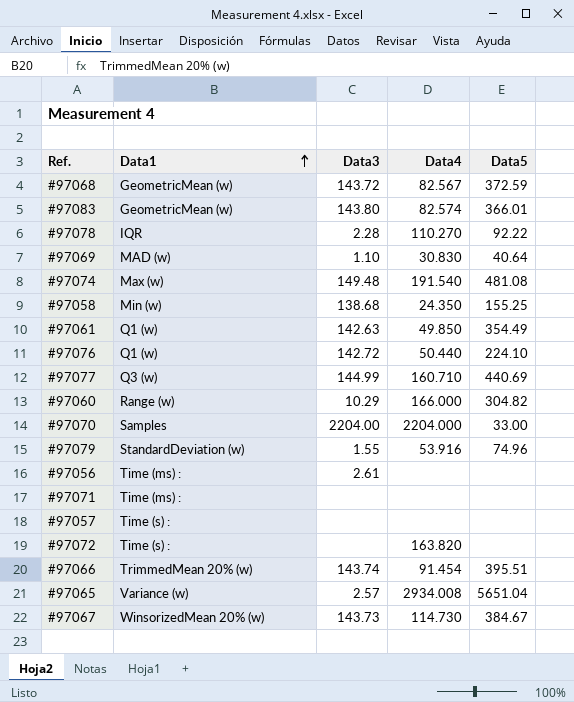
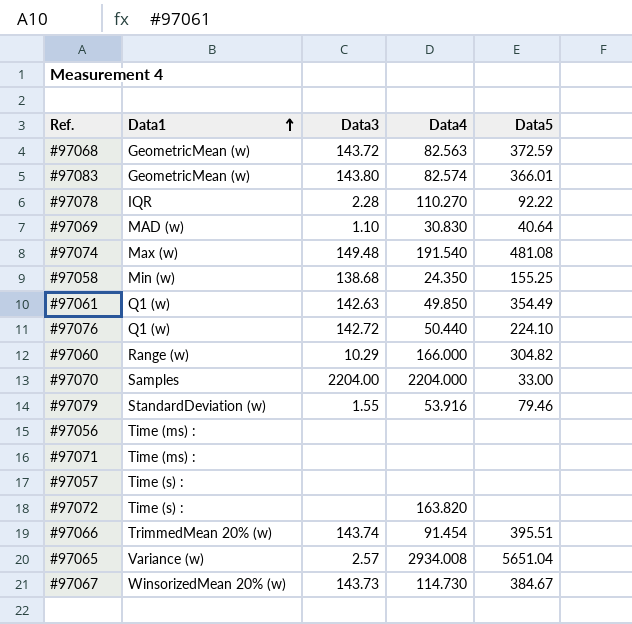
row #97077: Q3 (w) | 144.99 | 160.710 | 440.69 -> none
#97068 | Data4: 82.567 -> 82.563
#97079 | Data5: 74.96 -> 79.46
#97056 | Data3: 2.61 -> none

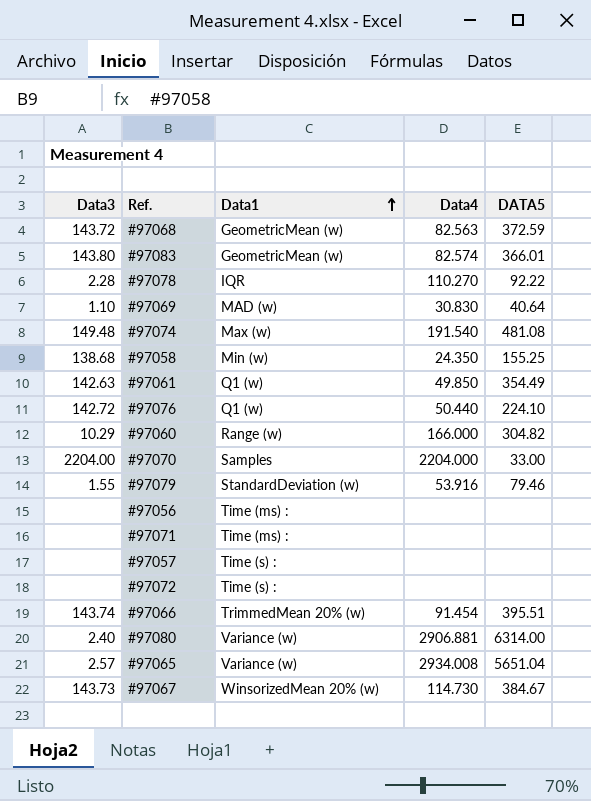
column Data3 | position: 3 -> 1
column name: Data5 -> DATA5
#97072 | Data4: 163.820 -> none
row #97080: none -> 2.40 | Variance (w) | 2906.881 | 6314.00

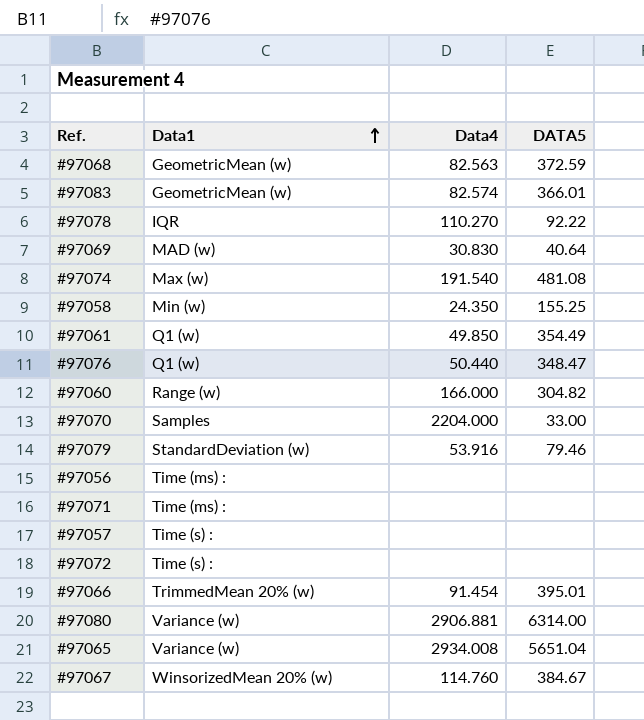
column Data3 | position: 1 -> none
#97076 | DATA5: 224.10 -> 348.47
#97066 | DATA5: 395.51 -> 395.01
#97067 | Data4: 114.730 -> 114.760

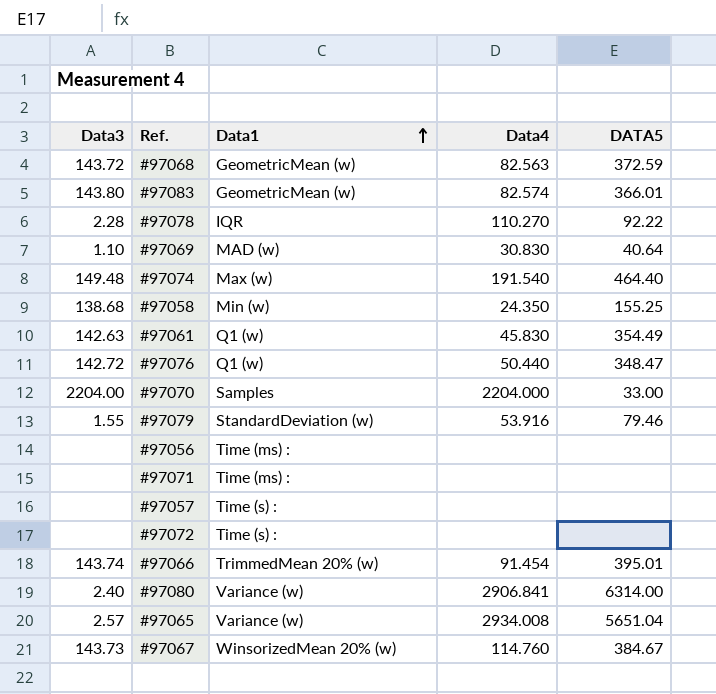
column Data3 | position: none -> 1
row #97060: Range (w) | 166.000 | 304.82 -> none
#97074 | DATA5: 481.08 -> 464.40
#97061 | Data4: 49.850 -> 45.830
#97080 | Data4: 2906.881 -> 2906.841

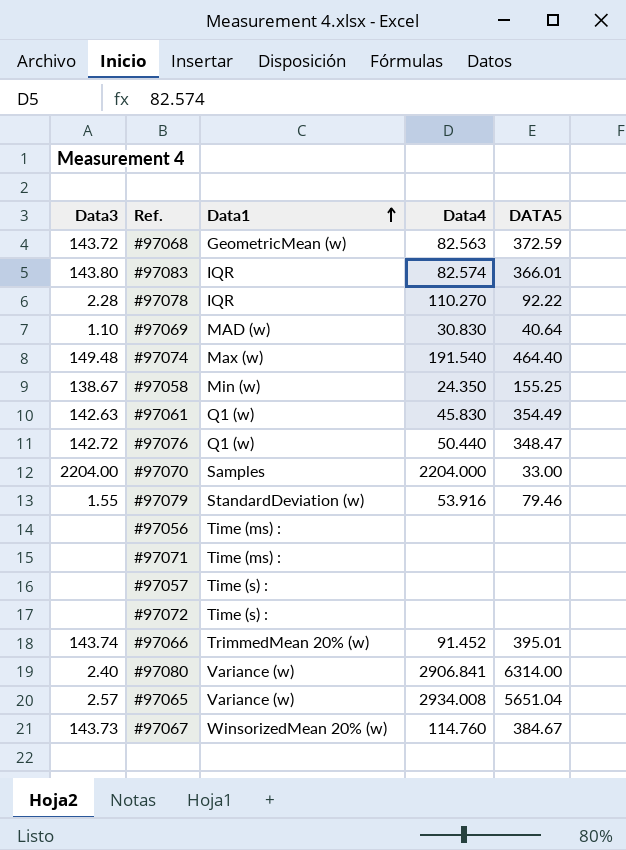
#97083 | Data1: GeometricMean (w) -> IQR
#97058 | Data3: 138.68 -> 138.67
#97066 | Data4: 91.454 -> 91.452

